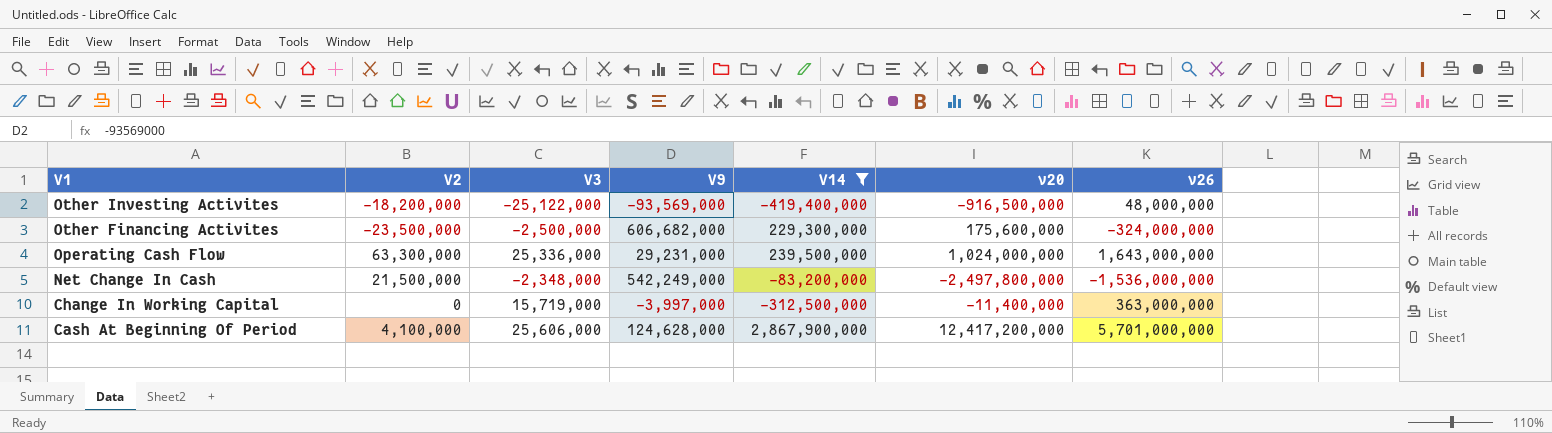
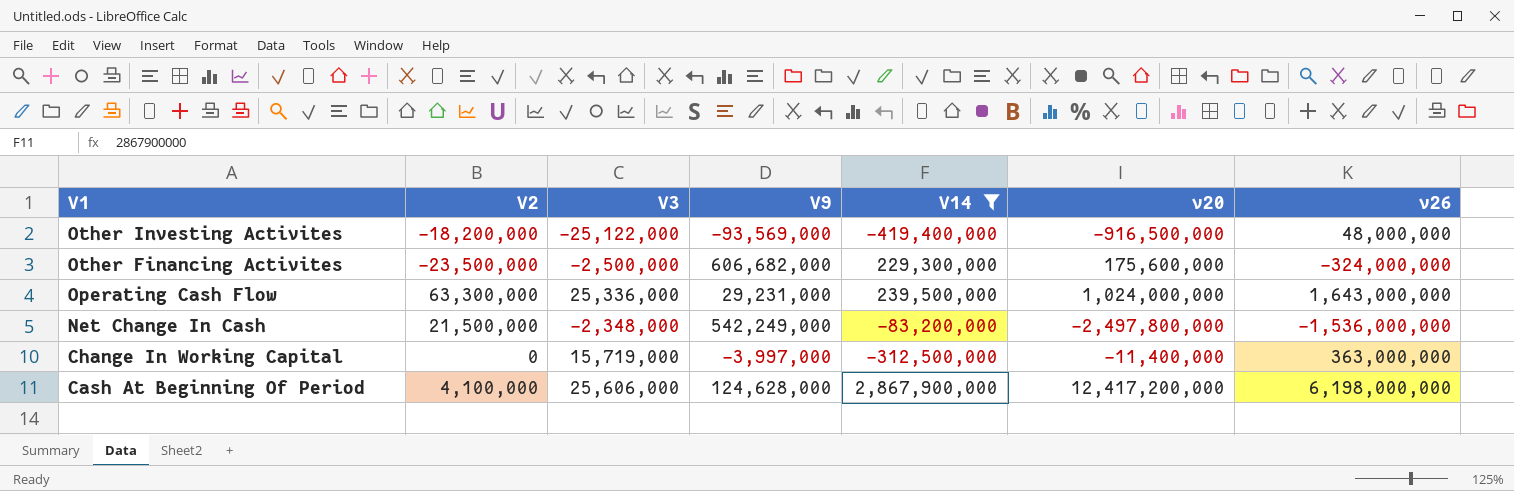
Cash At Beginning Of Period | v26: 5,701,000,000 -> 6,198,000,000

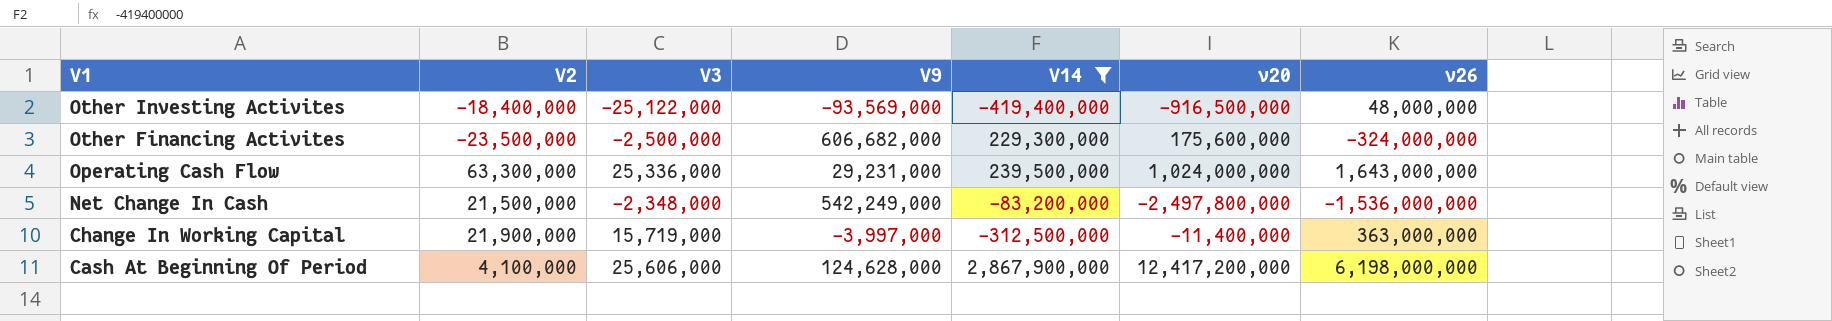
Other Investing Activites | V2: -18,200,000 -> -18,400,000
Change In Working Capital | V2: 0 -> 21,900,000

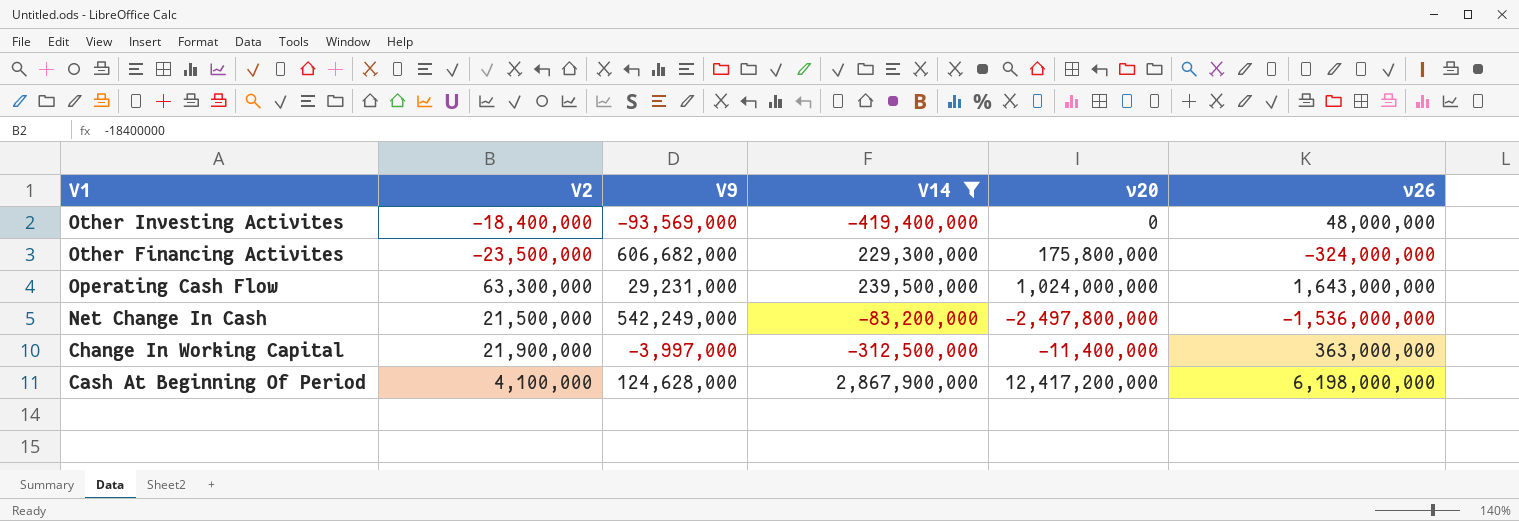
column V3 | position: 3 -> none
Other Investing Activites | v20: -916,500,000 -> 0
Other Financing Activites | v20: 175,600,000 -> 175,800,000

